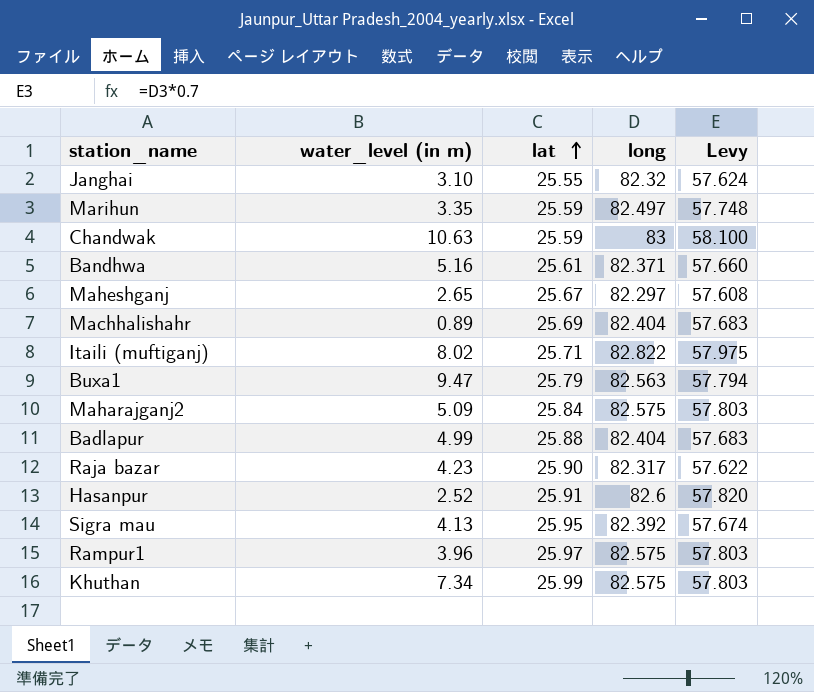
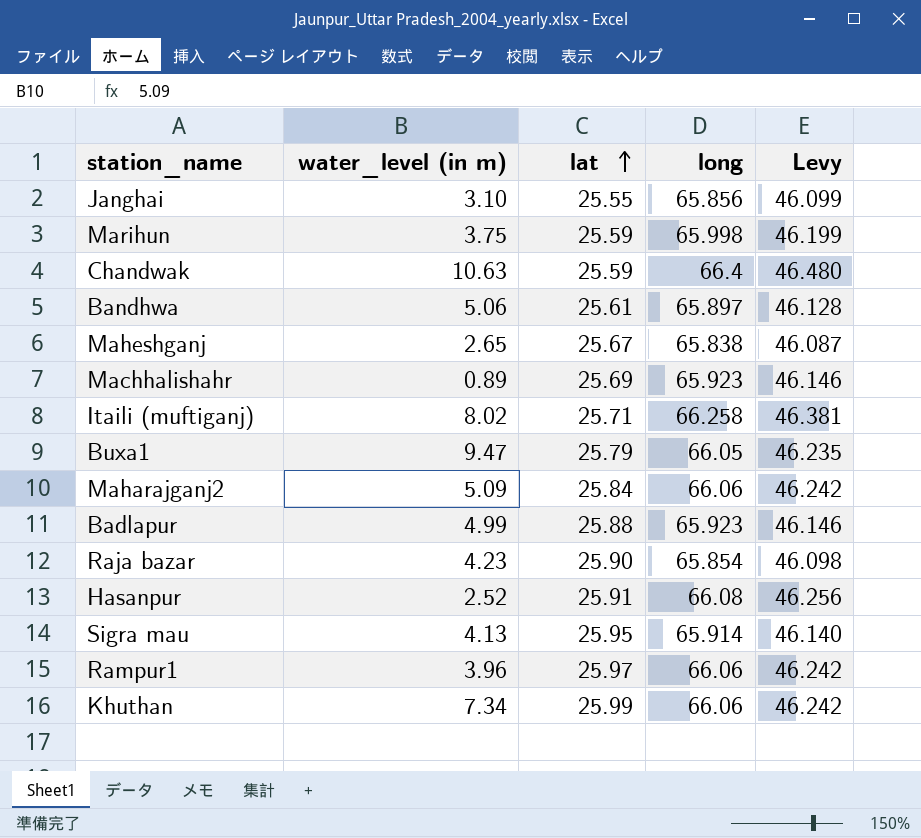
Janghai | long: 82.32 -> 65.856
Janghai | Levy: 57.624 -> 46.099
Marihun | water_level (in m): 3.35 -> 3.75
Marihun | long: 82.497 -> 65.998
Marihun | Levy: 57.748 -> 46.199
Chandwak | long: 83 -> 66.4
Chandwak | Levy: 58.100 -> 46.480
Bandhwa | water_level (in m): 5.16 -> 5.06
Bandhwa | long: 82.371 -> 65.897
Bandhwa | Levy: 57.660 -> 46.128
Maheshganj | long: 82.297 -> 65.838
Maheshganj | Levy: 57.608 -> 46.087
Machhalishahr | long: 82.404 -> 65.923
Machhalishahr | Levy: 57.683 -> 46.146
Itaili (muftiganj) | long: 82.822 -> 66.258
Itaili (muftiganj) | Levy: 57.975 -> 46.381
Buxa1 | long: 82.563 -> 66.05
Buxa1 | Levy: 57.794 -> 46.235
Maharajganj2 | long: 82.575 -> 66.06
Maharajganj2 | Levy: 57.803 -> 46.242
Badlapur | long: 82.404 -> 65.923
Badlapur | Levy: 57.683 -> 46.146
Raja bazar | long: 82.317 -> 65.854
Raja bazar | Levy: 57.622 -> 46.098
Hasanpur | long: 82.6 -> 66.08
Hasanpur | Levy: 57.820 -> 46.256
Sigra mau | long: 82.392 -> 65.914
Sigra mau | Levy: 57.674 -> 46.140
Rampur1 | long: 82.575 -> 66.06
Rampur1 | Levy: 57.803 -> 46.242
Khuthan | long: 82.575 -> 66.06
Khuthan | Levy: 57.803 -> 46.242

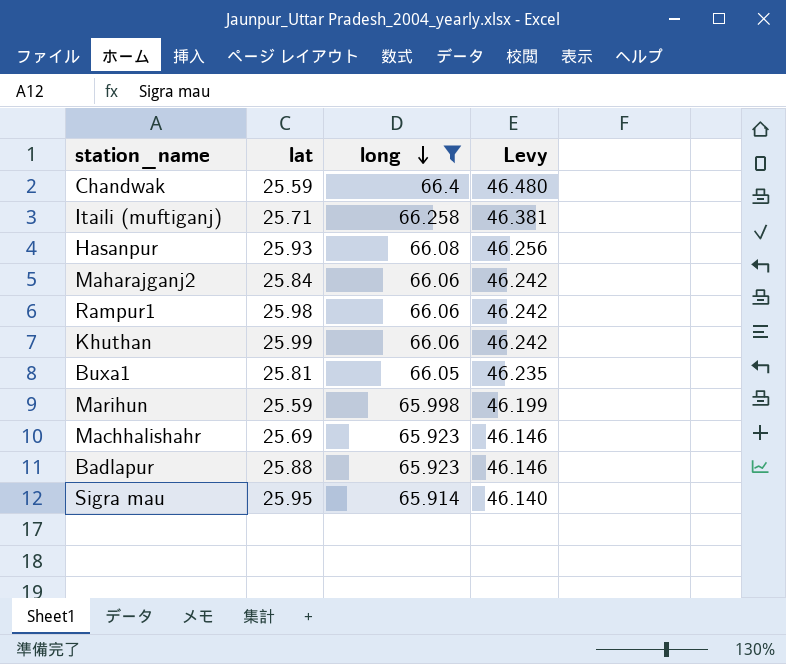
filter: none -> long >= 65.914
row order: lat ascending -> long descending
column water_level (in m) | position: 2 -> none
Hasanpur | lat: 25.91 -> 25.93
Rampur1 | lat: 25.97 -> 25.98
Buxa1 | lat: 25.79 -> 25.81

